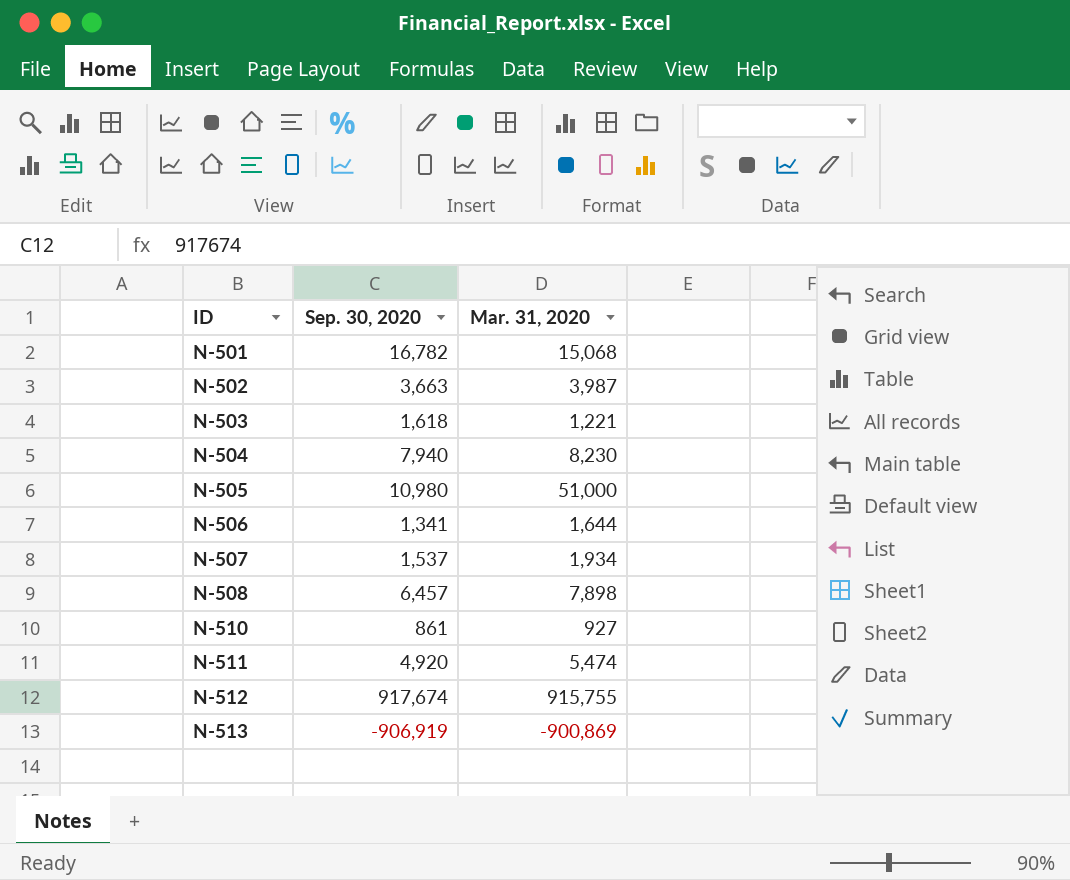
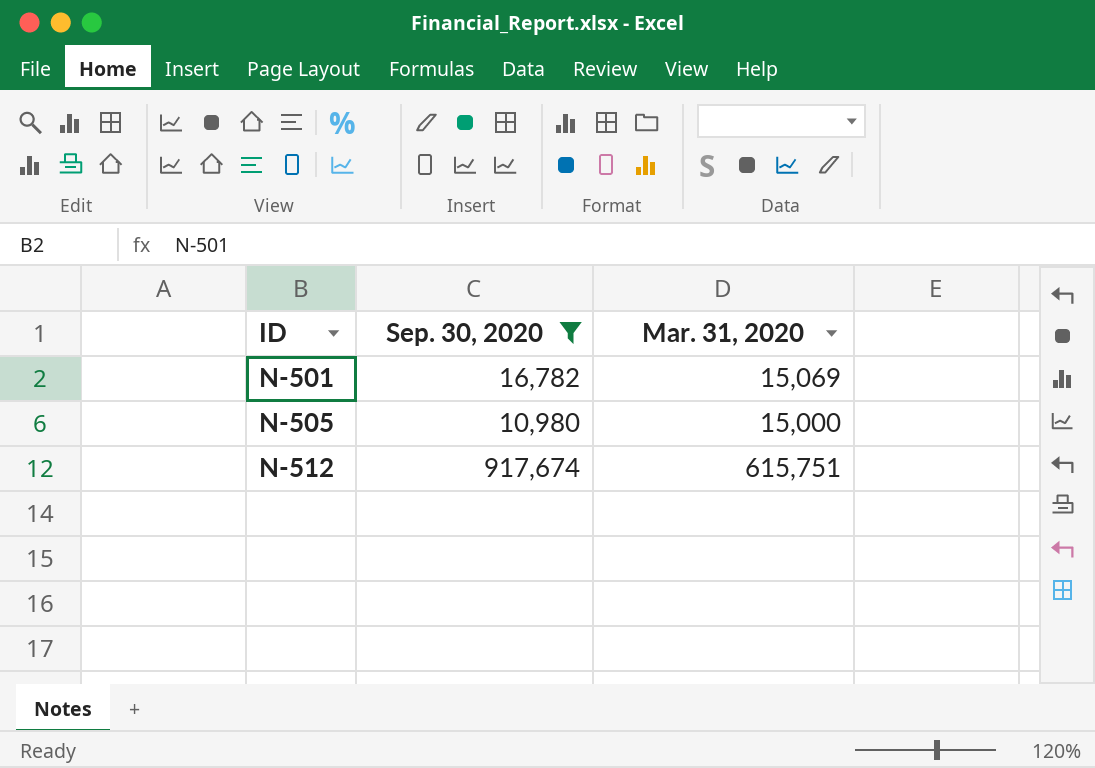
filter: none -> Sep. 30, 2020 >= 10,980
N-501 | Mar. 31, 2020: 15,068 -> 15,069
N-505 | Mar. 31, 2020: 51,000 -> 15,000
N-512 | Mar. 31, 2020: 915,755 -> 615,751

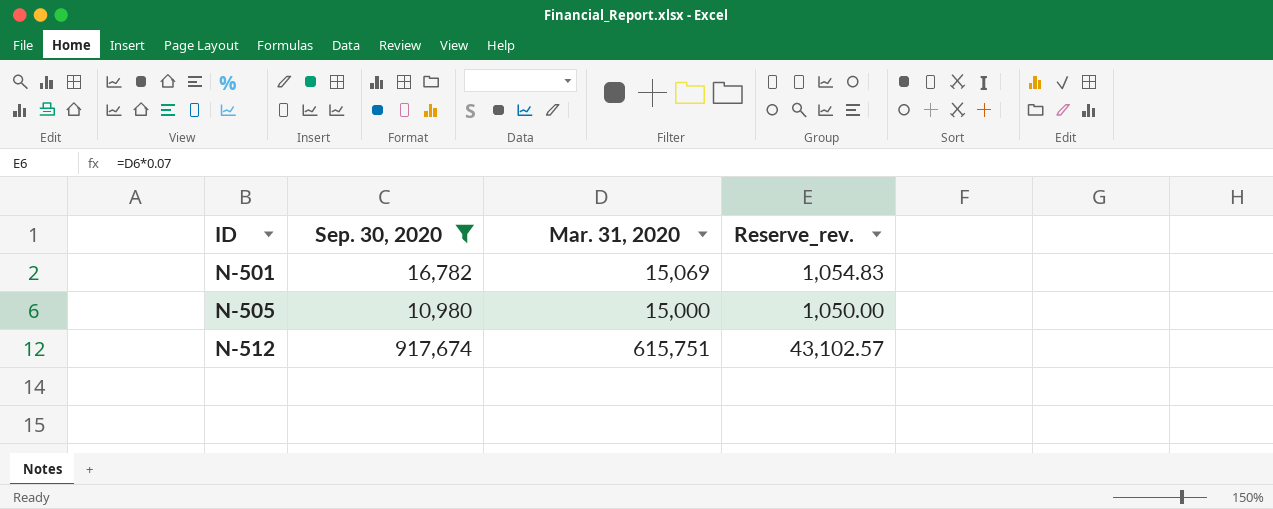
column Reserve_rev. | formula: none -> [Mar. 31, 2020] * 0.07

